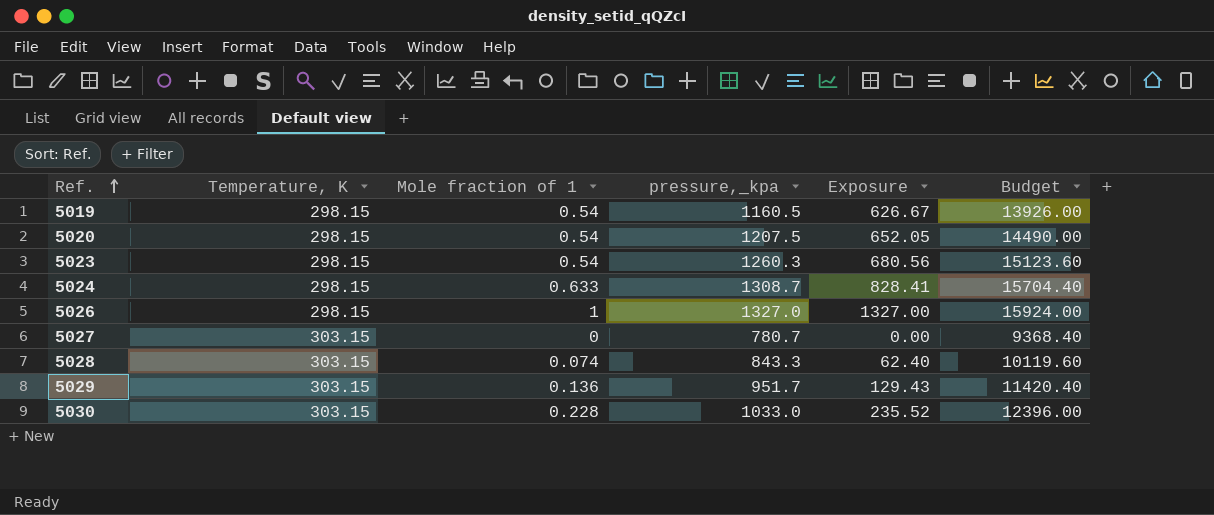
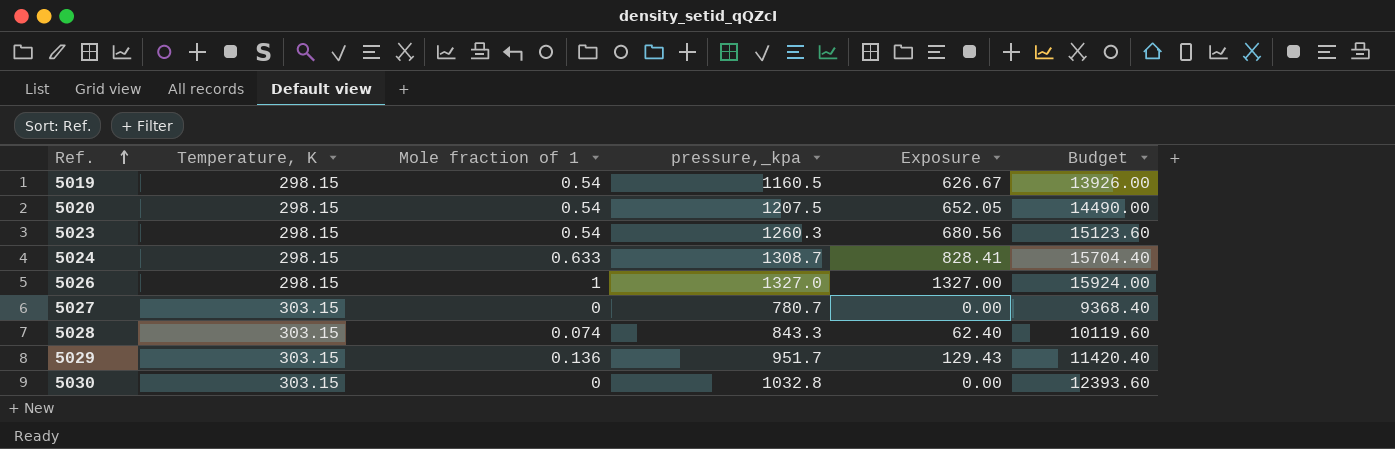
5030 | Mole fraction of 1: 0.228 -> 0
5030 | pressure,_kpa: 1033.0 -> 1032.8
5030 | Exposure: 235.52 -> 0.00
5030 | Budget: 12396.00 -> 12393.60

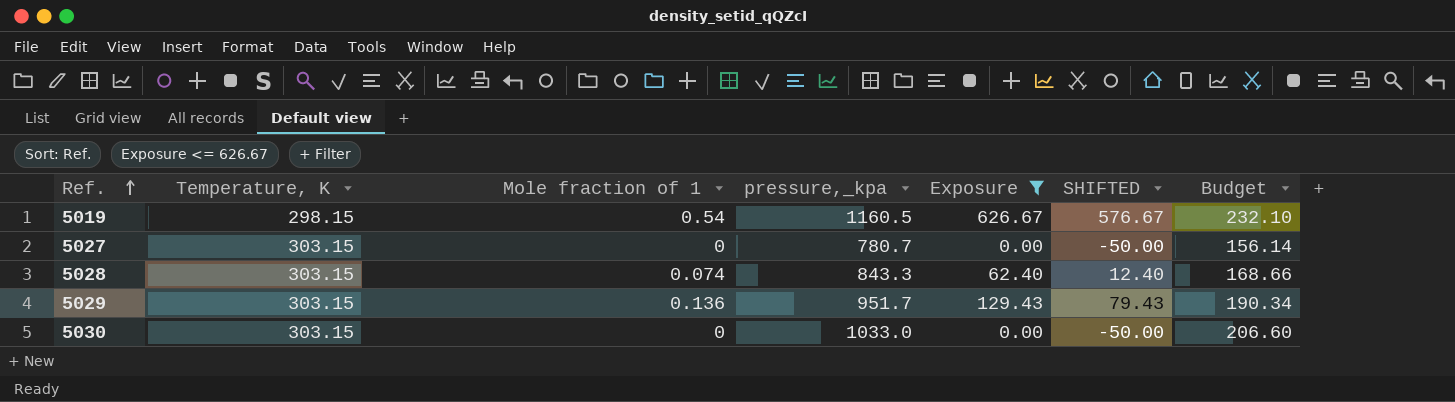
filter: none -> Exposure <= 626.67
column SHIFTED | formula: none -> [Exposure] - 50
column Budget | formula: [pressure,_kpa] * 12 -> [pressure,_kpa] * 0.2
5030 | pressure,_kpa: 1032.8 -> 1033.0

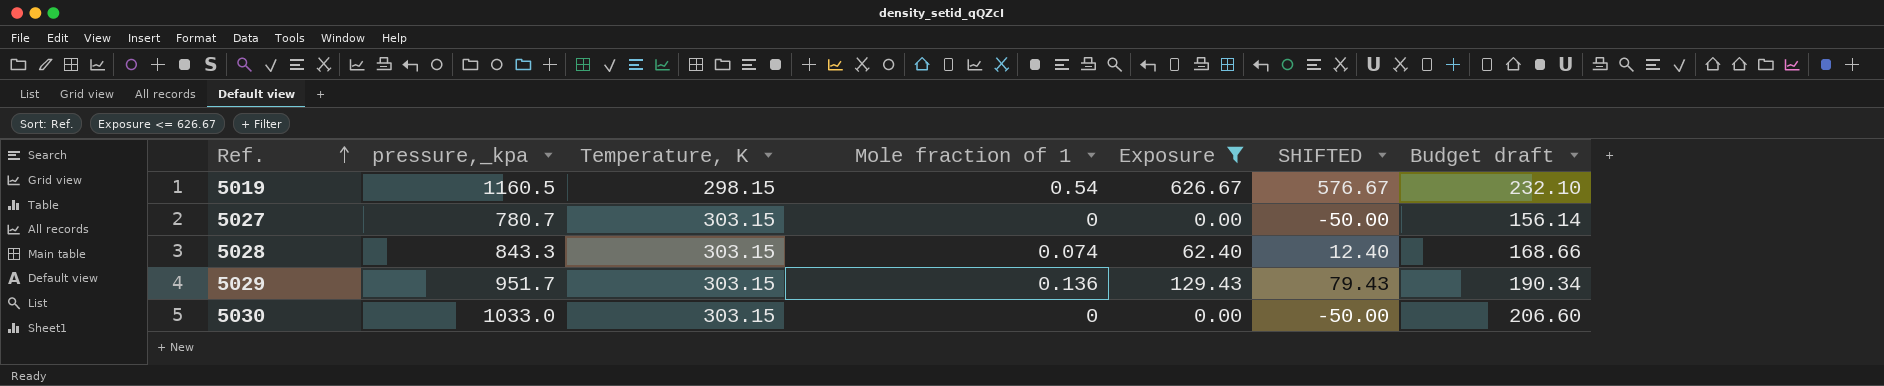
column pressure,_kpa | position: 4 -> 2
column name: Budget -> Budget draft

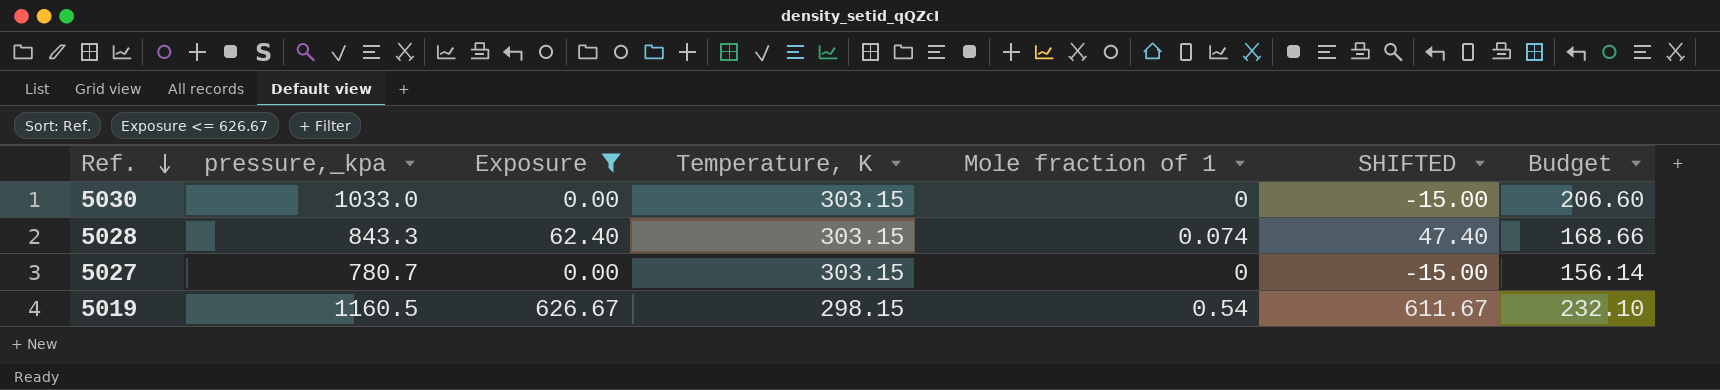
row order: Ref. ascending -> Ref. descending
column Exposure | position: 5 -> 3
column SHIFTED | formula: [Exposure] - 50 -> [Exposure] - 15
column name: Budget draft -> Budget
row 5029: 951.7 | 303.15 | 0.136 | 129.43 | 79.43 | 190.34 -> none

